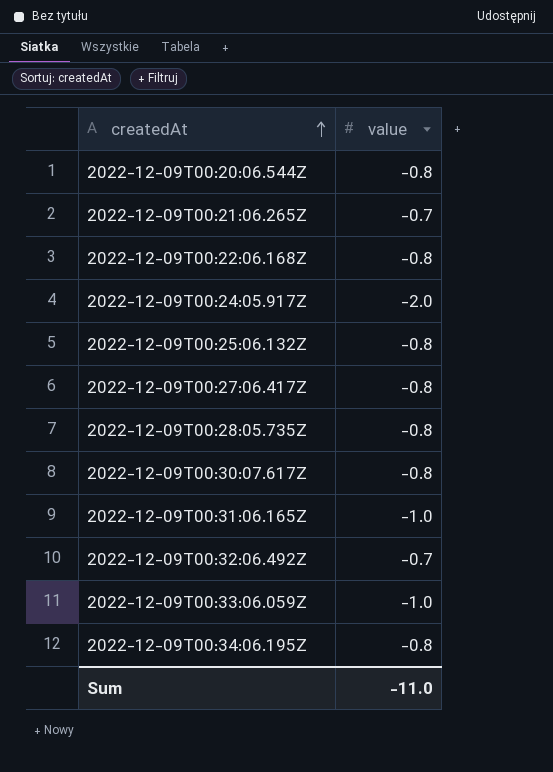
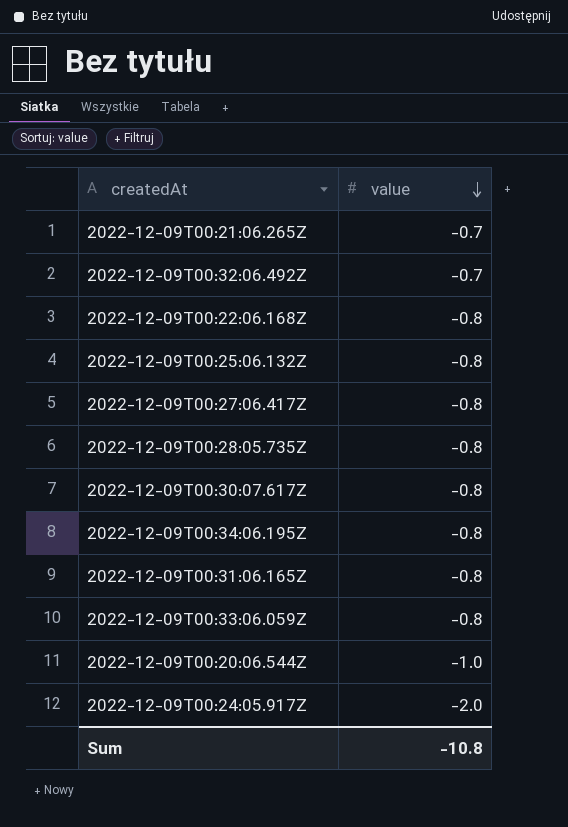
row order: createdAt ascending -> value descending
2022-12-09T00:31:06.165Z | value: -1.0 -> -0.8
2022-12-09T00:33:06.059Z | value: -1.0 -> -0.8
2022-12-09T00:20:06.544Z | value: -0.8 -> -1.0
Sum | value: -11.0 -> -10.8

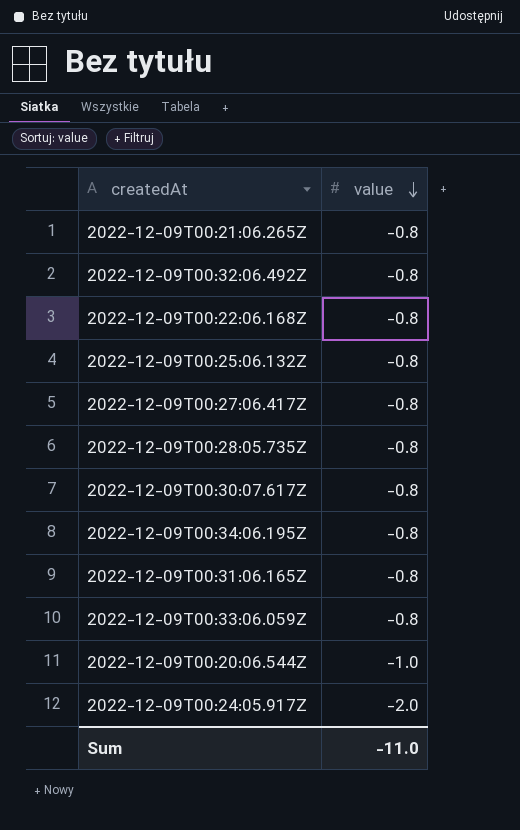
2022-12-09T00:21:06.265Z | value: -0.7 -> -0.8
2022-12-09T00:32:06.492Z | value: -0.7 -> -0.8
Sum | value: -10.8 -> -11.0

